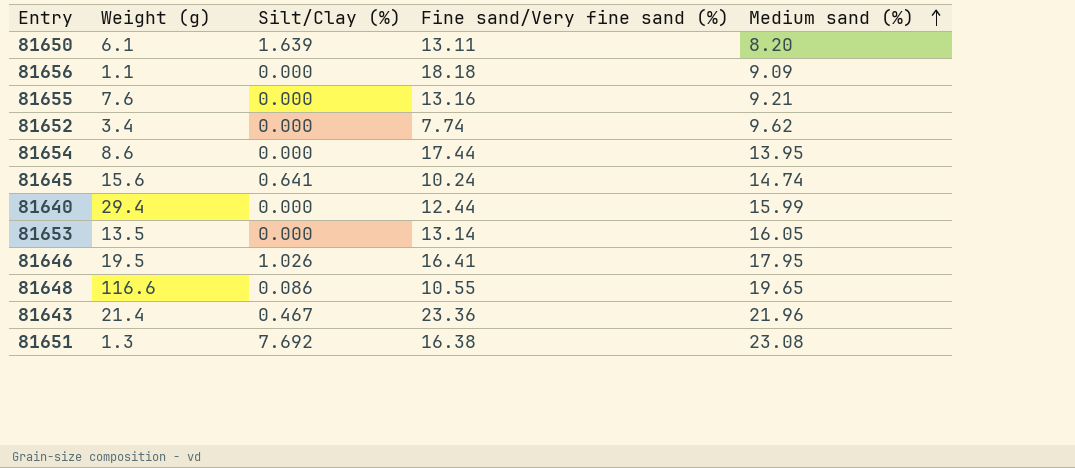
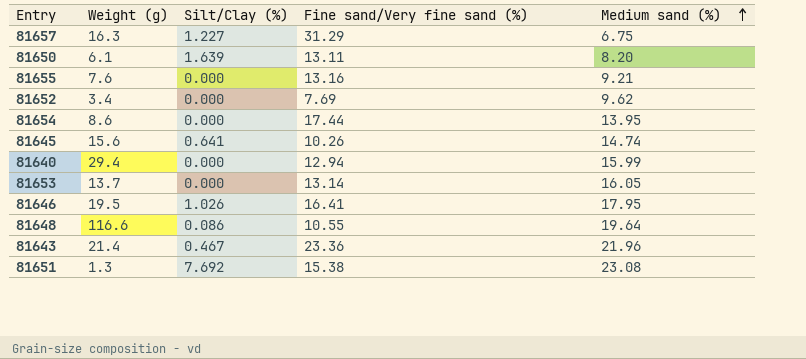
row 81656: 1.1 | 0.000 | 18.18 | 9.09 -> none
row 81657: none -> 16.3 | 1.227 | 31.29 | 6.75
81652 | Fine sand/Very fine sand (%): 7.74 -> 7.69
81645 | Fine sand/Very fine sand (%): 10.24 -> 10.26
81640 | Fine sand/Very fine sand (%): 12.44 -> 12.94
81653 | Weight (g): 13.5 -> 13.7
81648 | Medium sand (%): 19.65 -> 19.64
81651 | Fine sand/Very fine sand (%): 16.38 -> 15.38

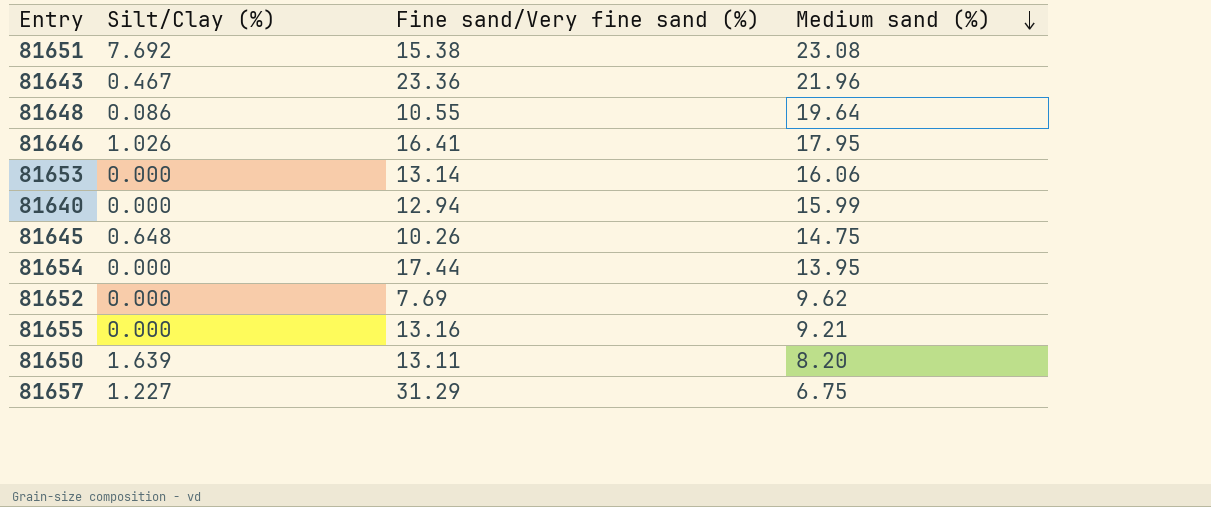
row order: Medium sand (%) ascending -> Medium sand (%) descending
column Weight (g) | position: 2 -> none
81653 | Medium sand (%): 16.05 -> 16.06
81645 | Silt/Clay (%): 0.641 -> 0.648
81645 | Medium sand (%): 14.74 -> 14.75

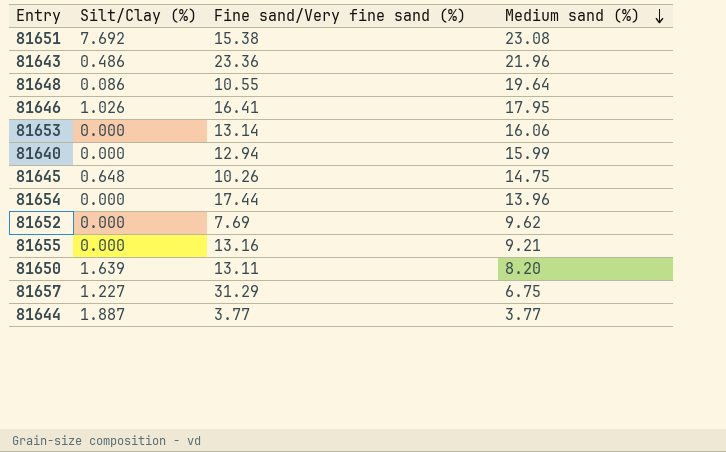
81643 | Silt/Clay (%): 0.467 -> 0.486
81654 | Medium sand (%): 13.95 -> 13.96
row 81644: none -> 1.887 | 3.77 | 3.77

